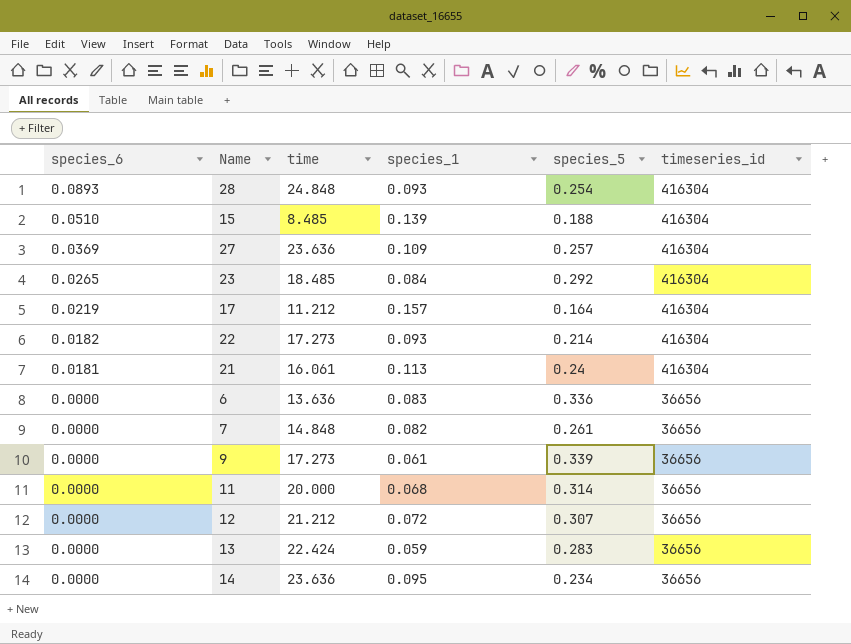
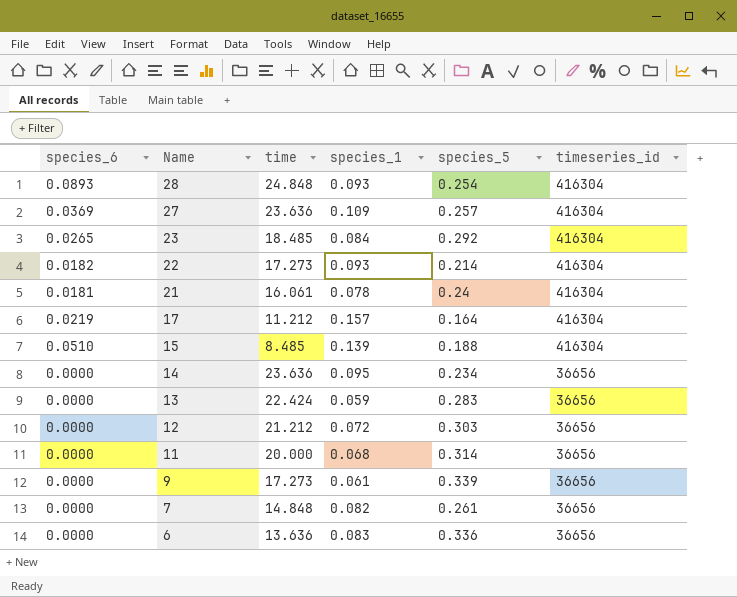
row order: species_6 descending -> Name descending
21 | species_1: 0.113 -> 0.078
12 | species_5: 0.307 -> 0.303

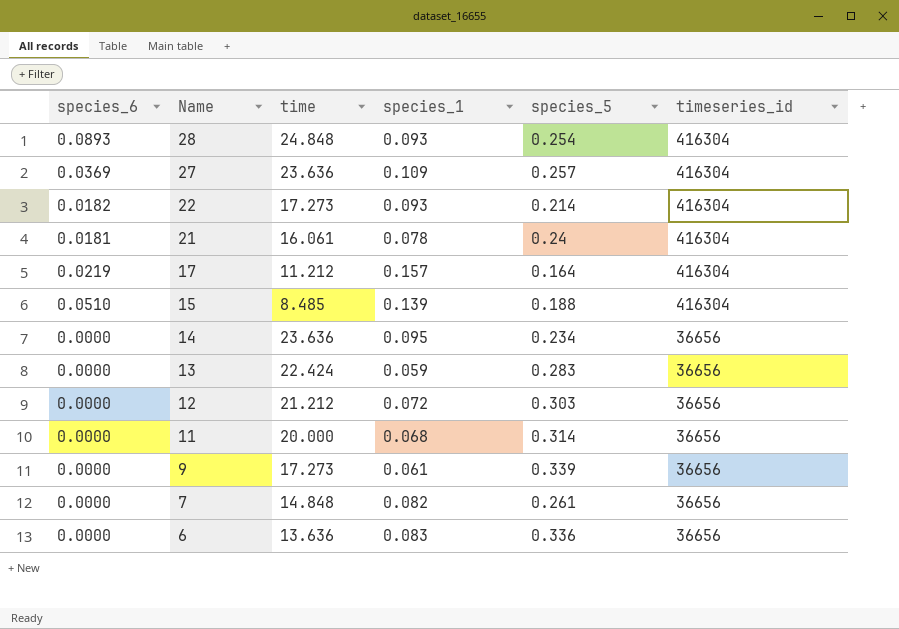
row 23: 0.0265 | 18.485 | 0.084 | 0.292 | 416304 -> none

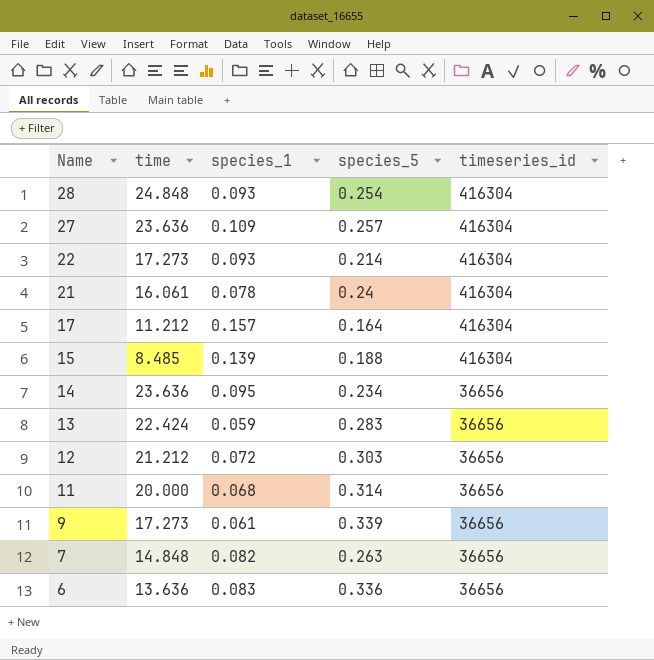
column species_6 | position: 1 -> none
7 | species_5: 0.261 -> 0.263

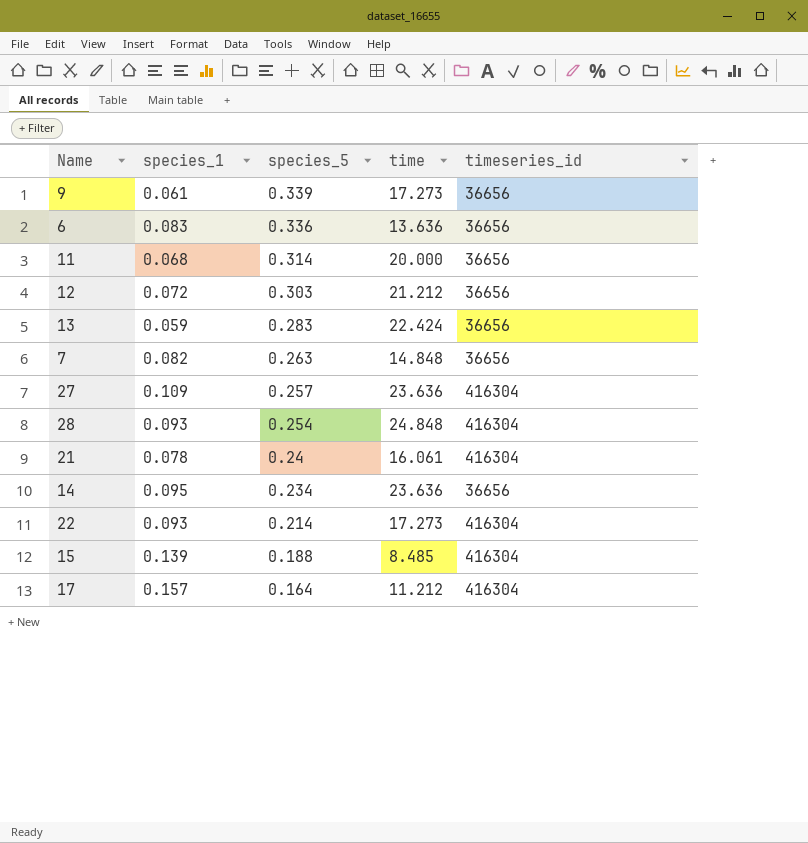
row order: Name descending -> species_5 descending
column time | position: 2 -> 4

